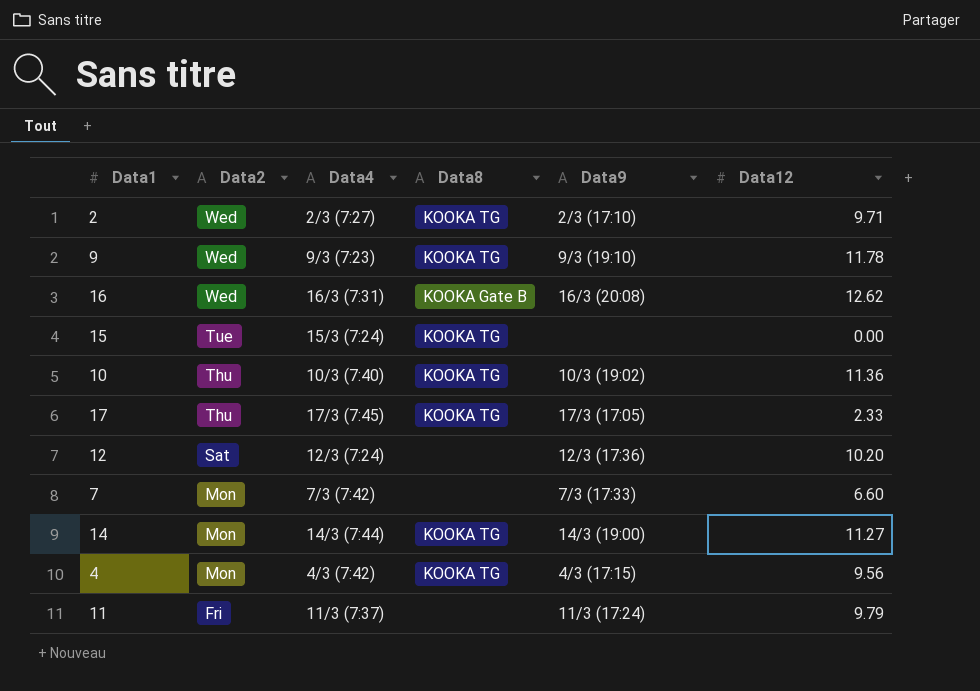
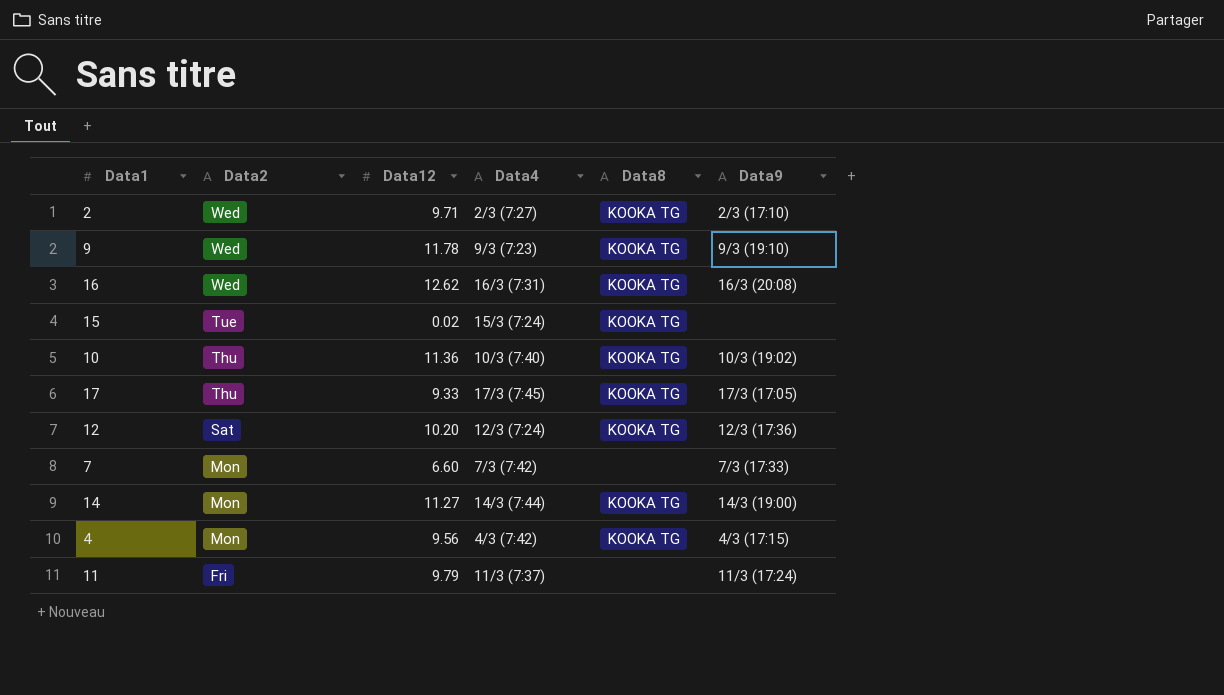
column Data12 | position: 6 -> 3
16 | Data8: KOOKA Gate B -> KOOKA TG
15 | Data12: 0.00 -> 0.02
17 | Data12: 2.33 -> 9.33
12 | Data8: none -> KOOKA TG

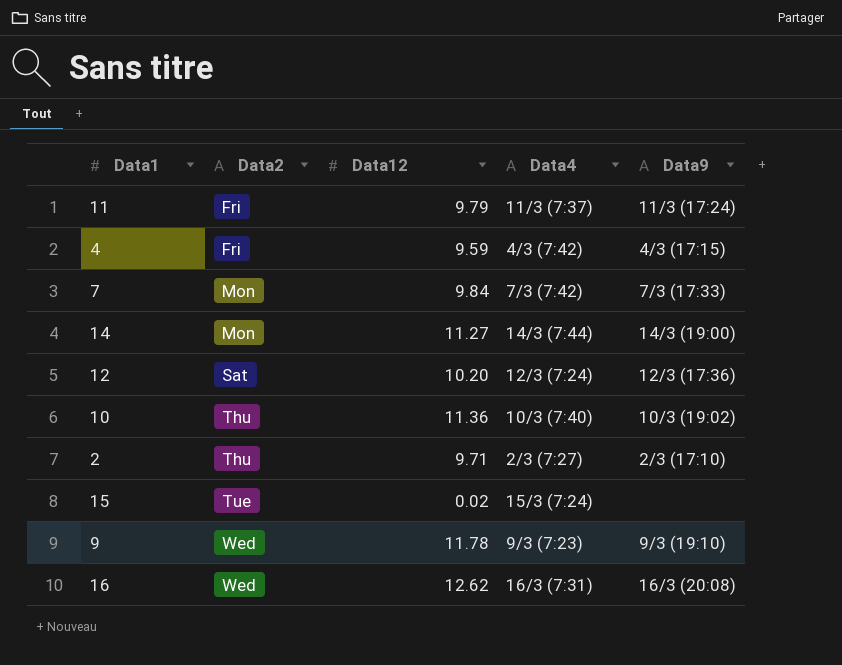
row order: Data2 descending -> Data2 ascending
column Data8 | position: 5 -> none
row 17: Thu | 9.33 | 17/3 (7:45) | KOOKA TG | 17/3 (17:05) -> none
4 | Data2: Mon -> Fri
4 | Data12: 9.56 -> 9.59
7 | Data12: 6.60 -> 9.84
2 | Data2: Wed -> Thu

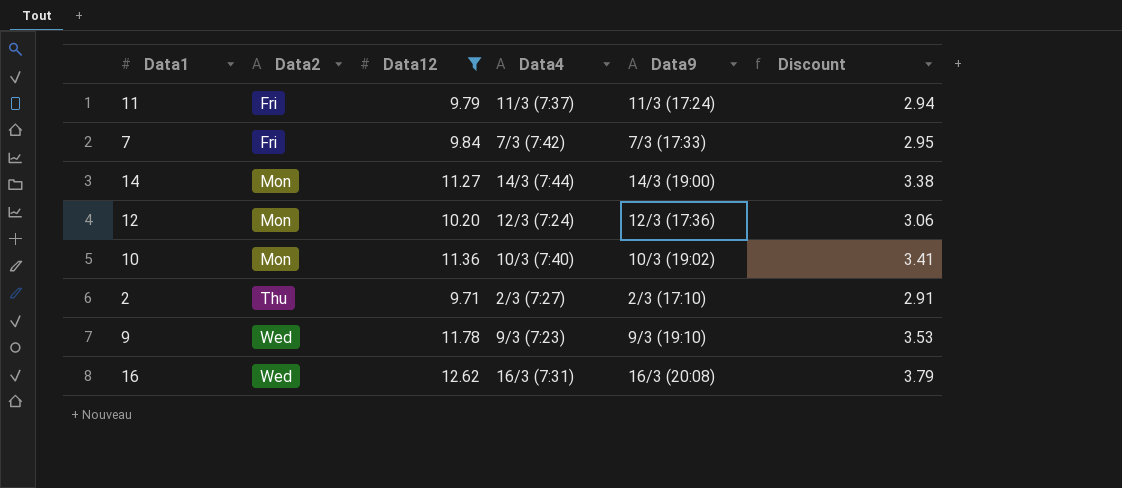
filter: none -> Data12 >= 9.71
column Discount | formula: none -> [Data12] * 0.3
7 | Data2: Mon -> Fri
12 | Data2: Sat -> Mon
10 | Data2: Thu -> Mon

